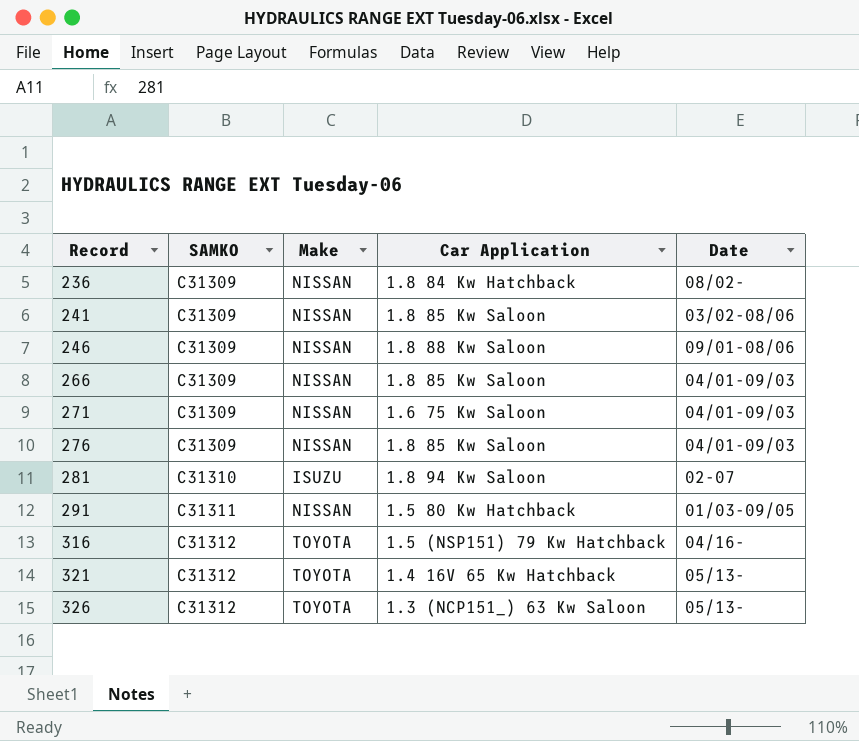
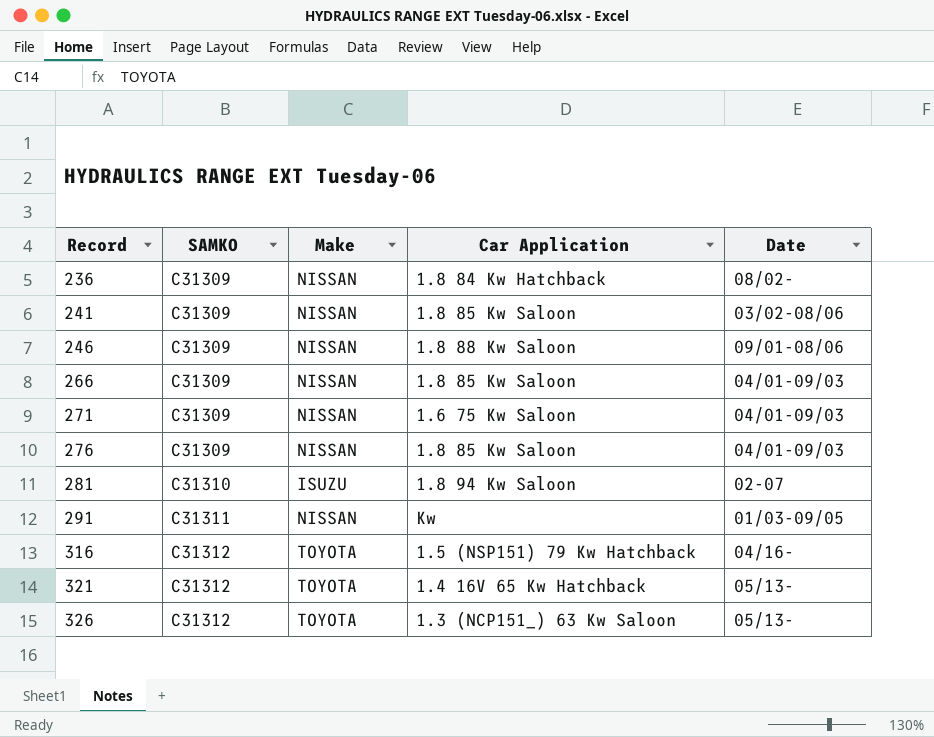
291 | Car Application: 1.5 80 Kw Hatchback -> Kw

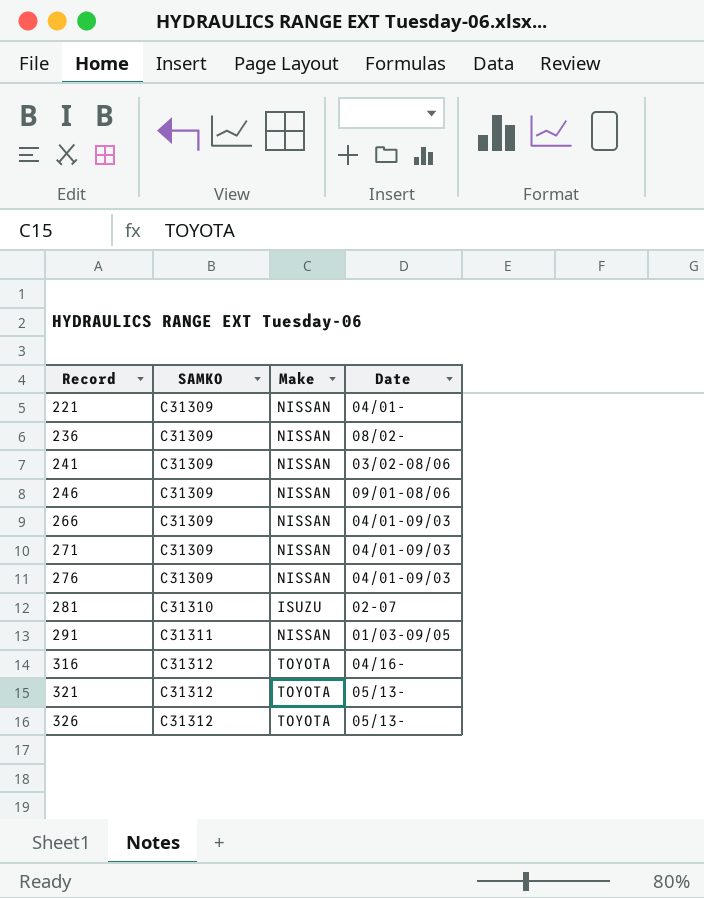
column Car Application | position: 4 -> none
row 221: none -> C31309 | NISSAN | 04/01-

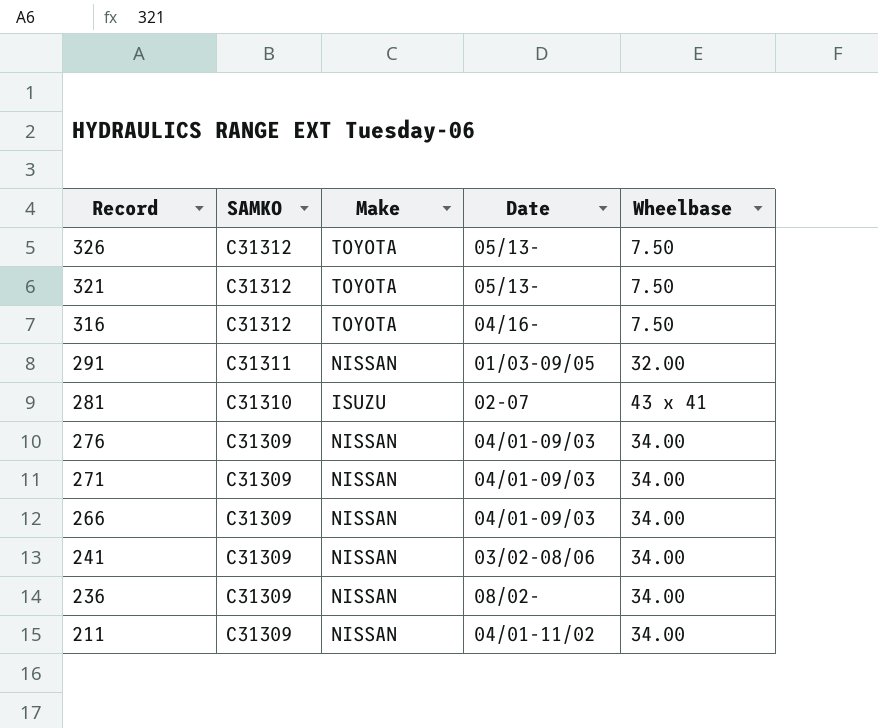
row order: Record ascending -> Record descending
column Wheelbase | position: none -> 5
row 221: C31309 | NISSAN | 04/01- -> none
row 246: C31309 | NISSAN | 09/01-08/06 -> none
row 211: none -> C31309 | NISSAN | 04/01-11/02 | 34.00

